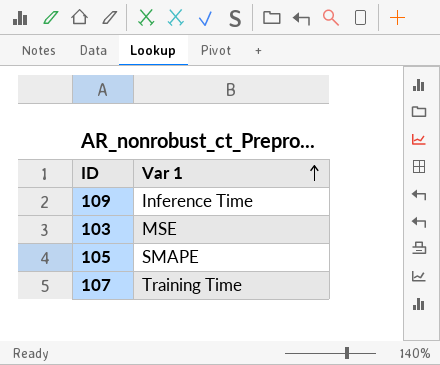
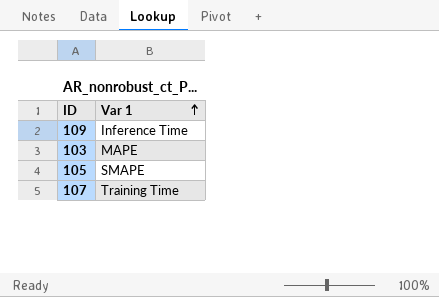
103 | Var 1: MSE -> MAPE

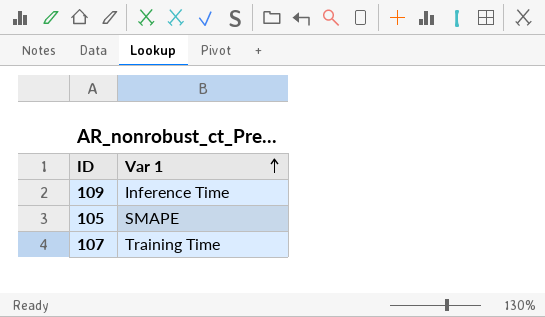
row 103: MAPE -> none

